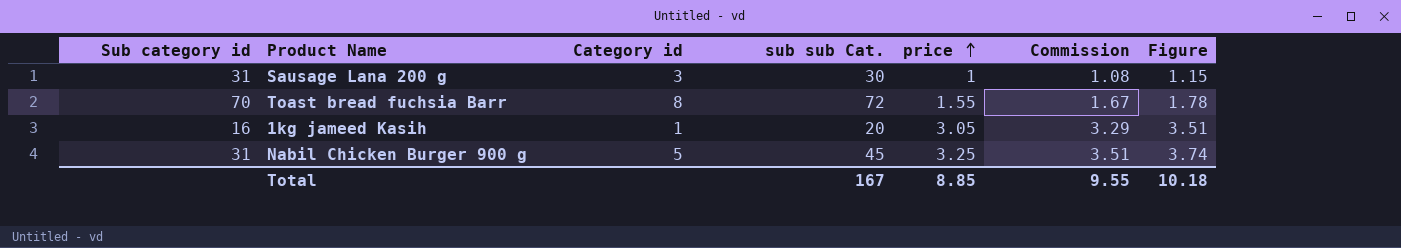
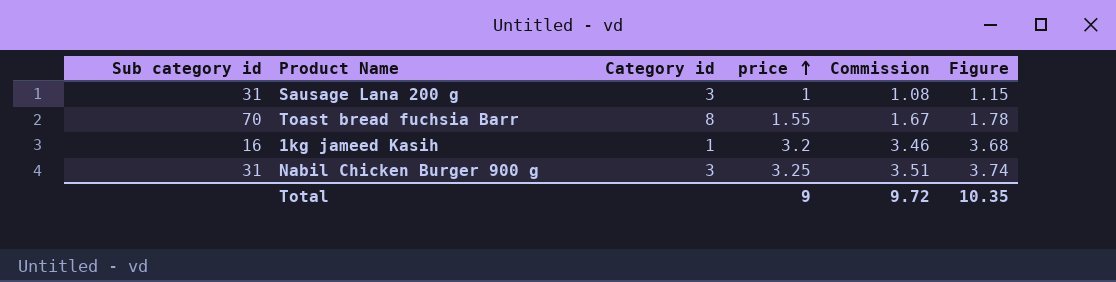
column sub sub Cat. | position: 4 -> none
1kg jameed Kasih | price: 3.05 -> 3.2
1kg jameed Kasih | Commission: 3.29 -> 3.46
1kg jameed Kasih | Figure: 3.51 -> 3.68
Nabil Chicken Burger 900 g | Category id: 5 -> 3
Total | price: 8.85 -> 9
Total | Commission: 9.55 -> 9.72
Total | Figure: 10.18 -> 10.35

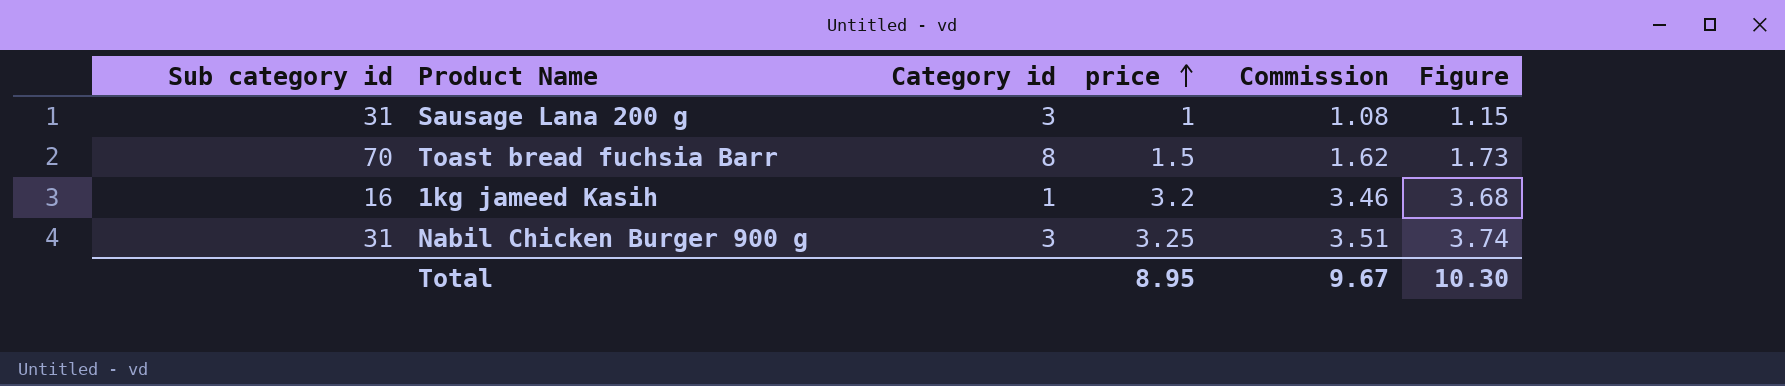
Toast bread fuchsia Barr | price: 1.55 -> 1.5
Toast bread fuchsia Barr | Commission: 1.67 -> 1.62
Toast bread fuchsia Barr | Figure: 1.78 -> 1.73
Total | price: 9 -> 8.95
Total | Commission: 9.72 -> 9.67
Total | Figure: 10.35 -> 10.30

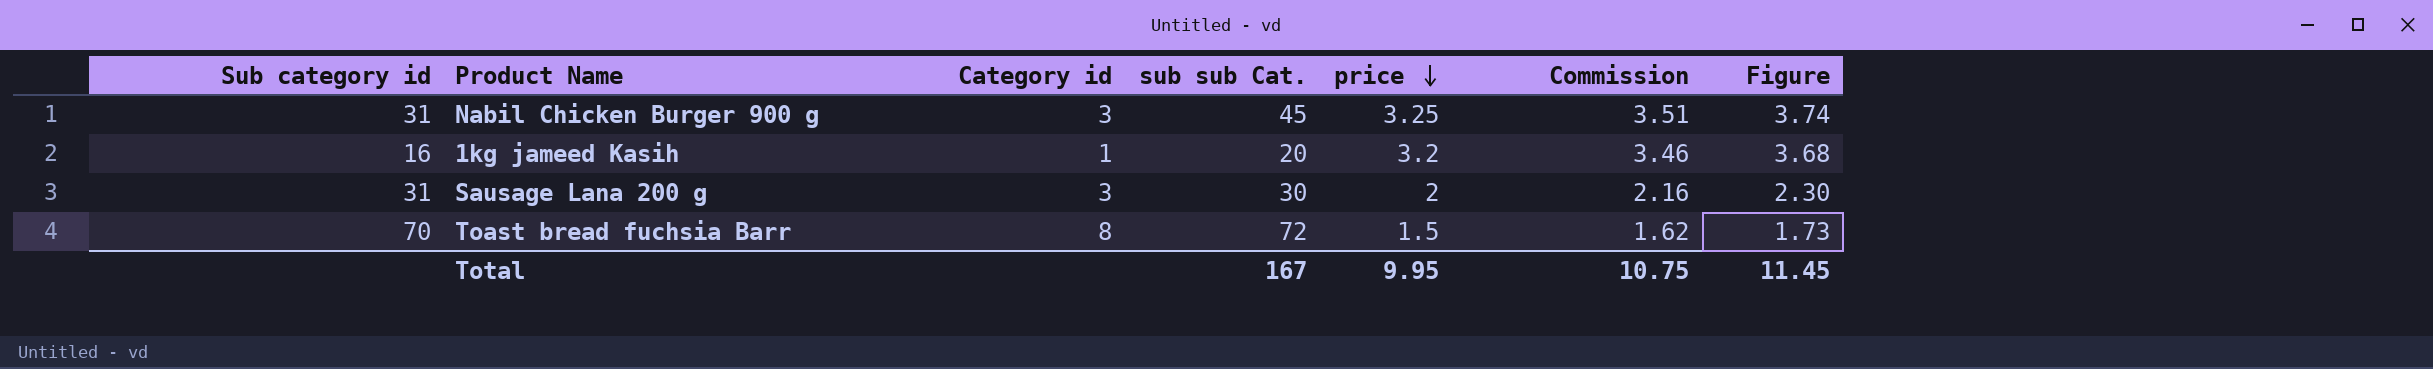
row order: price ascending -> price descending
column sub sub Cat. | position: none -> 4
Sausage Lana 200 g | price: 1 -> 2
Sausage Lana 200 g | Commission: 1.08 -> 2.16
Sausage Lana 200 g | Figure: 1.15 -> 2.30
Total | price: 8.95 -> 9.95
Total | Commission: 9.67 -> 10.75
Total | Figure: 10.30 -> 11.45

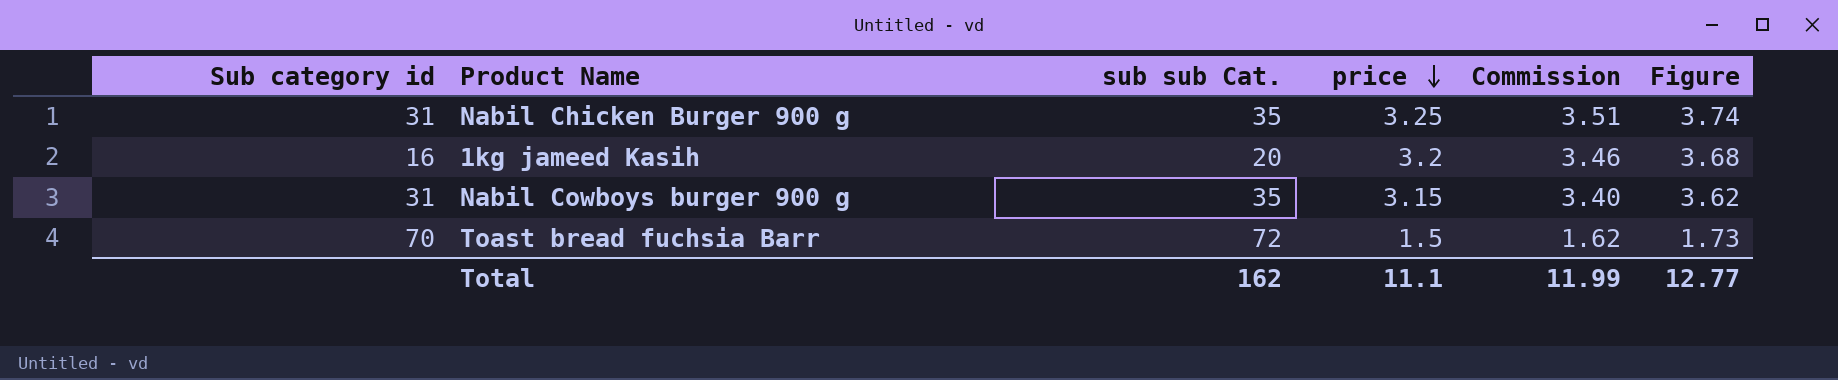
column Category id | position: 3 -> none
row Sausage Lana 200 g: 31 | 3 | 30 | 2 | 2.16 | 2.30 -> none
Nabil Chicken Burger 900 g | sub sub Cat.: 45 -> 35
row Nabil Cowboys burger 900 g: none -> 31 | 35 | 3.15 | 3.40 | 3.62
Total | sub sub Cat.: 167 -> 162
Total | price: 9.95 -> 11.1
Total | Commission: 10.75 -> 11.99
Total | Figure: 11.45 -> 12.77

